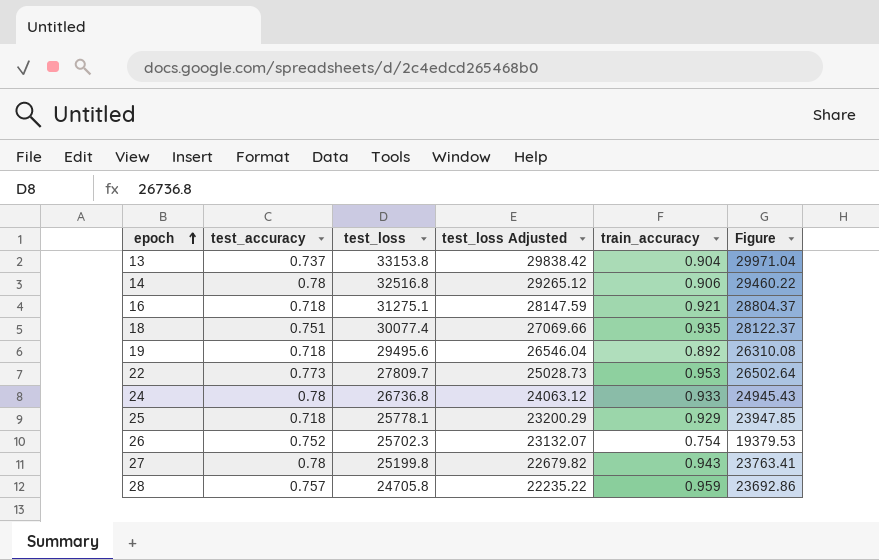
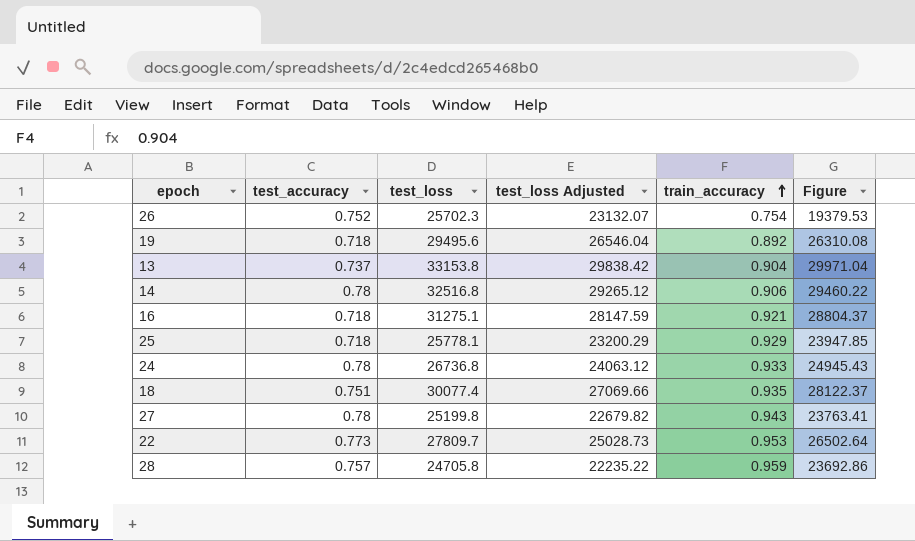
row order: epoch ascending -> train_accuracy ascending

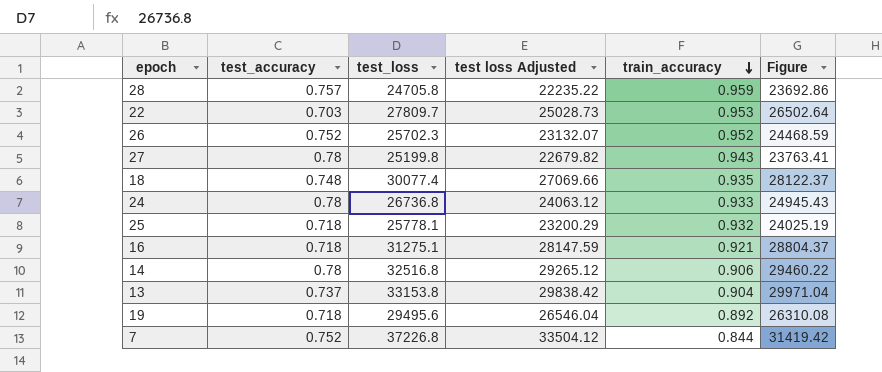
row order: train_accuracy ascending -> train_accuracy descending
column name: test_loss Adjusted -> test loss Adjusted
22 | test_accuracy: 0.773 -> 0.703
26 | train_accuracy: 0.754 -> 0.952
26 | Figure: 19379.53 -> 24468.59
18 | test_accuracy: 0.751 -> 0.748
25 | train_accuracy: 0.929 -> 0.932
25 | Figure: 23947.85 -> 24025.19
row 7: none -> 0.752 | 37226.8 | 33504.12 | 0.844 | 31419.42

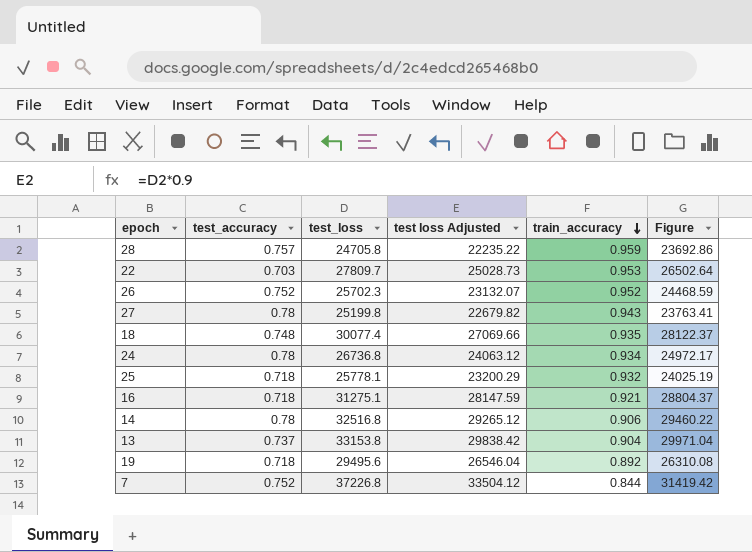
24 | train_accuracy: 0.933 -> 0.934
24 | Figure: 24945.43 -> 24972.17

